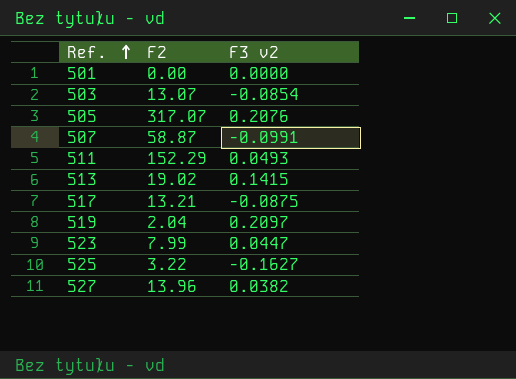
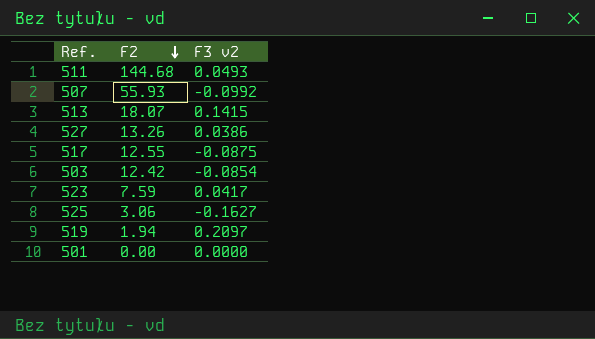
row order: Ref. ascending -> F2 descending
row 505: 317.07 | 0.2076 -> none
511 | F2: 152.29 -> 144.68
507 | F2: 58.87 -> 55.93
507 | F3 v2: -0.0991 -> -0.0992
513 | F2: 19.02 -> 18.07
527 | F2: 13.96 -> 13.26
527 | F3 v2: 0.0382 -> 0.0386
517 | F2: 13.21 -> 12.55
503 | F2: 13.07 -> 12.42
523 | F2: 7.99 -> 7.59
523 | F3 v2: 0.0447 -> 0.0417
525 | F2: 3.22 -> 3.06
519 | F2: 2.04 -> 1.94

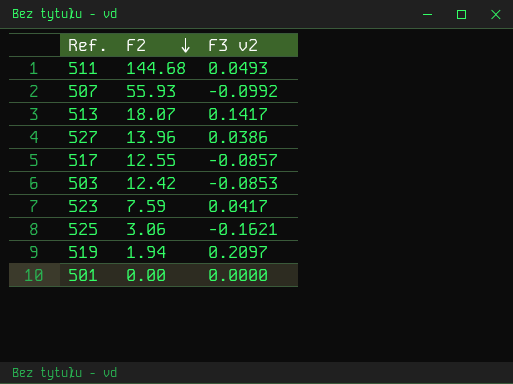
513 | F3 v2: 0.1415 -> 0.1417
527 | F2: 13.26 -> 13.96
517 | F3 v2: -0.0875 -> -0.0857
503 | F3 v2: -0.0854 -> -0.0853
525 | F3 v2: -0.1627 -> -0.1621

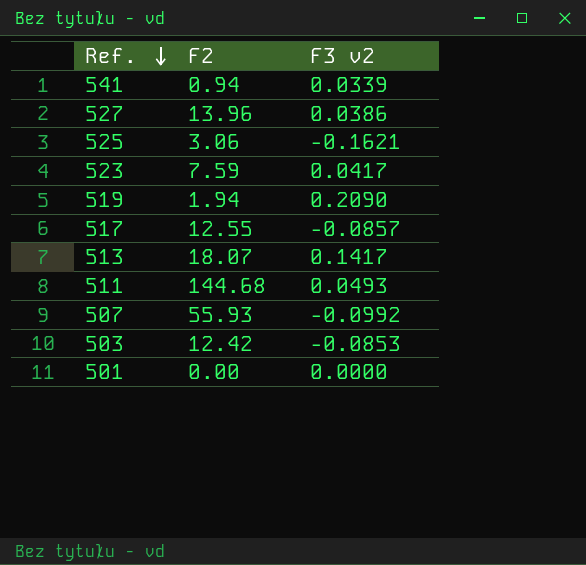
row order: F2 descending -> Ref. descending
row 541: none -> 0.94 | 0.0339
519 | F3 v2: 0.2097 -> 0.2090

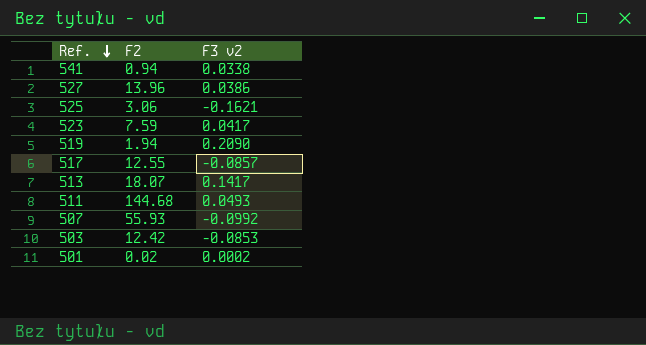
541 | F3 v2: 0.0339 -> 0.0338
501 | F2: 0.00 -> 0.02
501 | F3 v2: 0.0000 -> 0.0002

